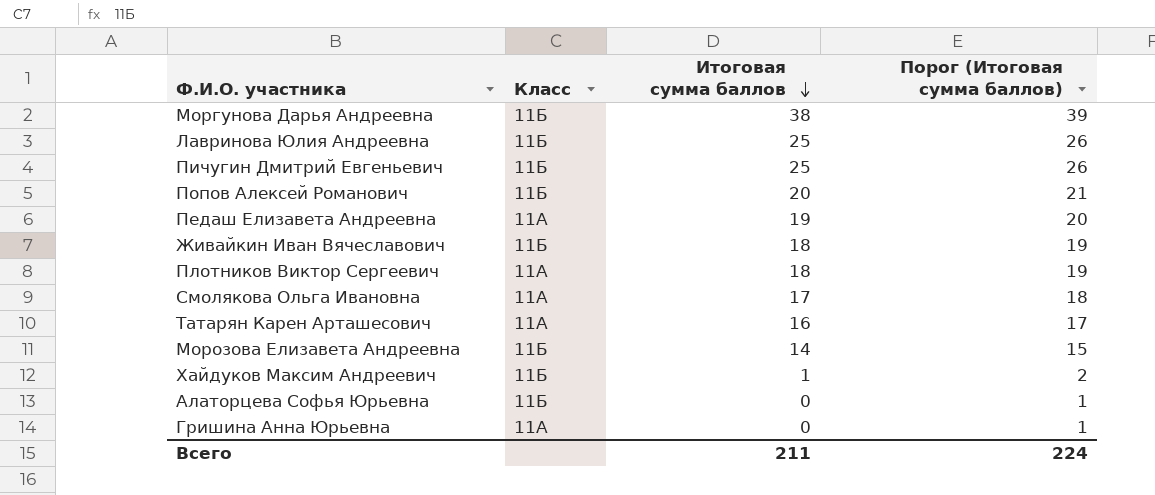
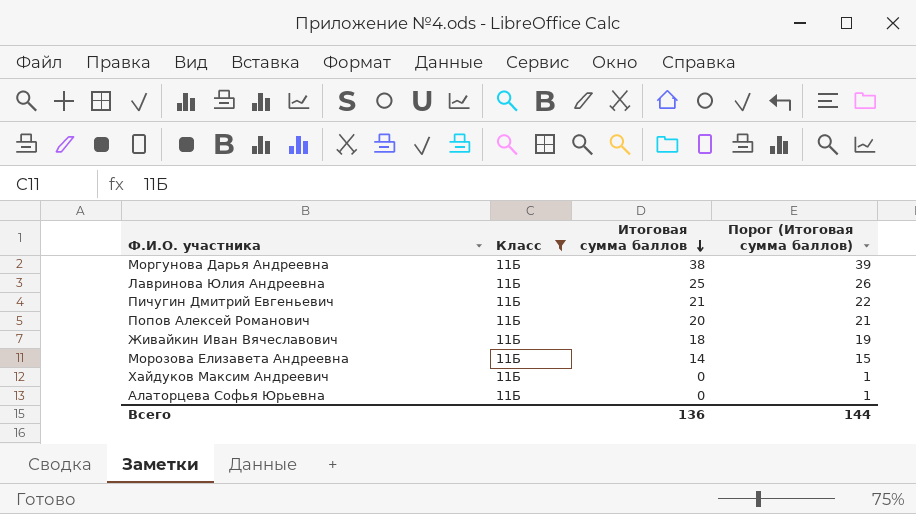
filter: none -> Класс = 11Б
Пичугин Дмитрий Евгеньевич | Итоговая сумма баллов: 25 -> 21
Пичугин Дмитрий Евгеньевич | Порог (Итоговая сумма баллов): 26 -> 22
Хайдуков Максим Андреевич | Итоговая сумма баллов: 1 -> 0
Хайдуков Максим Андреевич | Порог (Итоговая сумма баллов): 2 -> 1
Всего | Итоговая сумма баллов: 211 -> 136
Всего | Порог (Итоговая сумма баллов): 224 -> 144

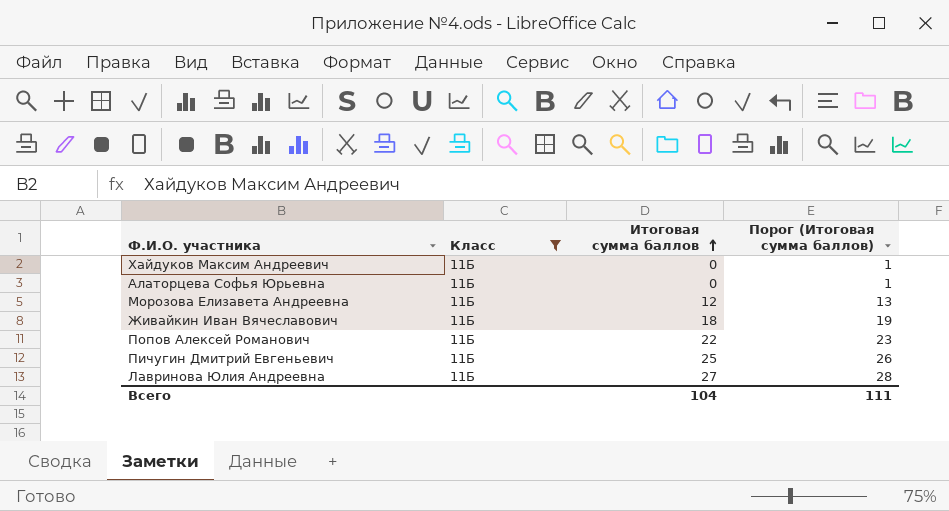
row order: Итоговая сумма баллов descending -> Итоговая сумма баллов ascending
row Моргунова Дарья Андреевна: 11Б | 38 | 39 -> none
Морозова Елизавета Андреевна | Итоговая сумма баллов: 14 -> 12
Морозова Елизавета Андреевна | Порог (Итоговая сумма баллов): 15 -> 13
Попов Алексей Романович | Итоговая сумма баллов: 20 -> 22
Попов Алексей Романович | Порог (Итоговая сумма баллов): 21 -> 23
Пичугин Дмитрий Евгеньевич | Итоговая сумма баллов: 21 -> 25
Пичугин Дмитрий Евгеньевич | Порог (Итоговая сумма баллов): 22 -> 26
Лавринова Юлия Андреевна | Итоговая сумма баллов: 25 -> 27
Лавринова Юлия Андреевна | Порог (Итоговая сумма баллов): 26 -> 28
Всего | Итоговая сумма баллов: 136 -> 104
Всего | Порог (Итоговая сумма баллов): 144 -> 111

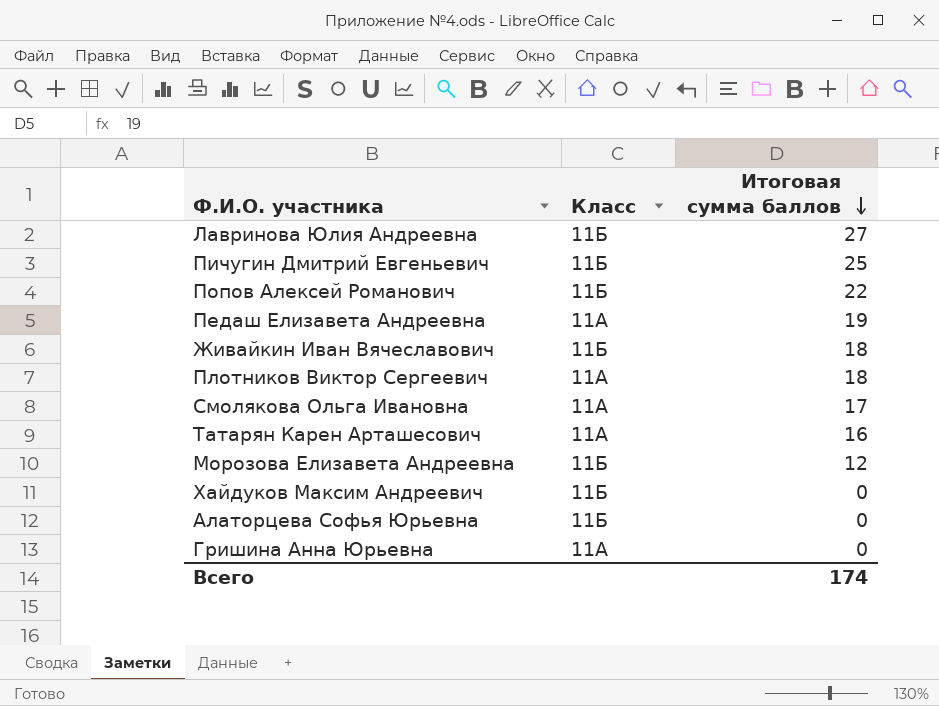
filter: Класс = 11Б -> none
row order: Итоговая сумма баллов ascending -> Итоговая сумма баллов descending
column Порог (Итоговая сумма баллов) | formula: [Итоговая сумма баллов] + 1 -> none
Всего | Итоговая сумма баллов: 104 -> 174

